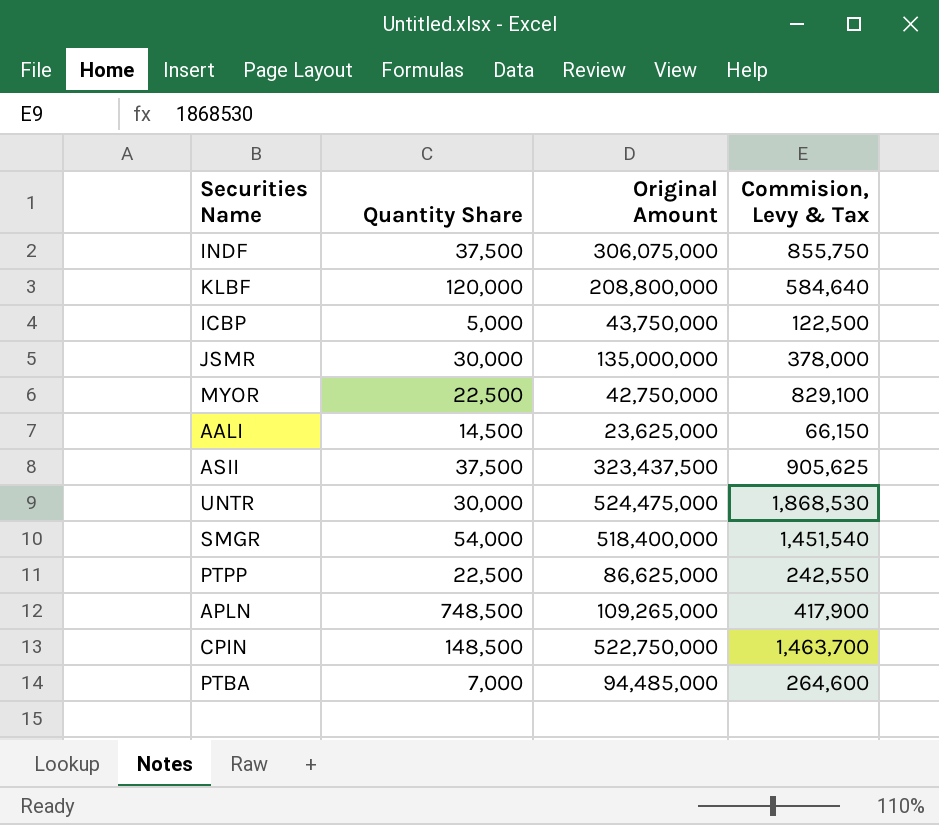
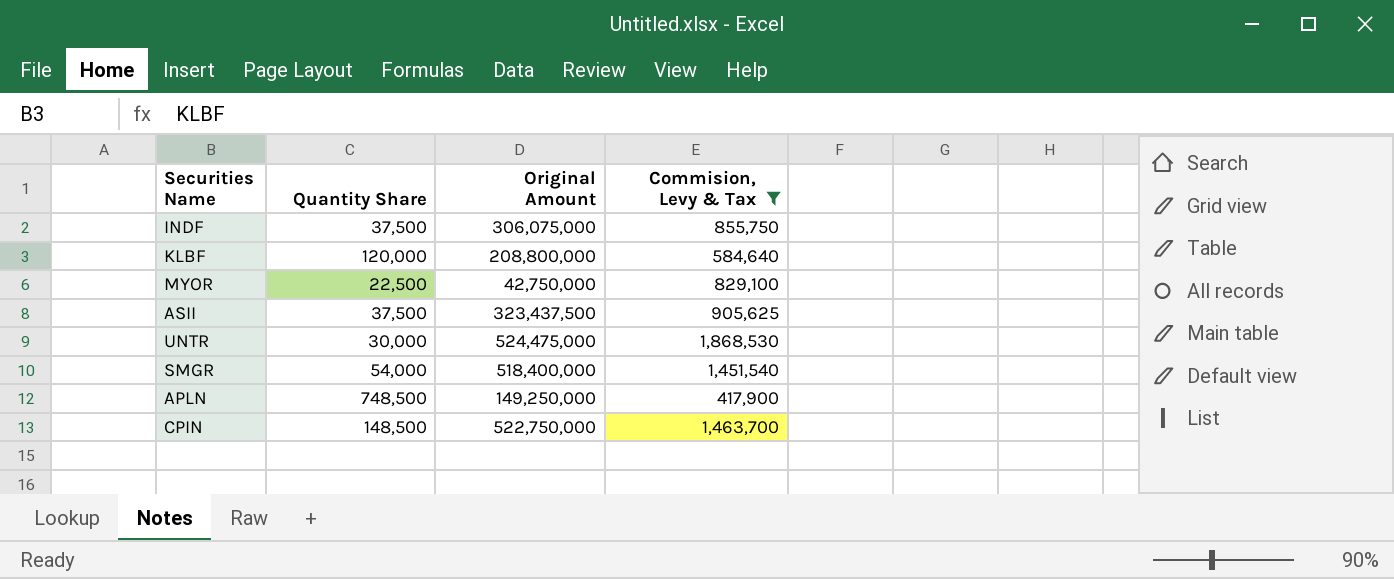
filter: none -> Commision, Levy & Tax >= 417,900
APLN | Original Amount: 109,265,000 -> 149,250,000

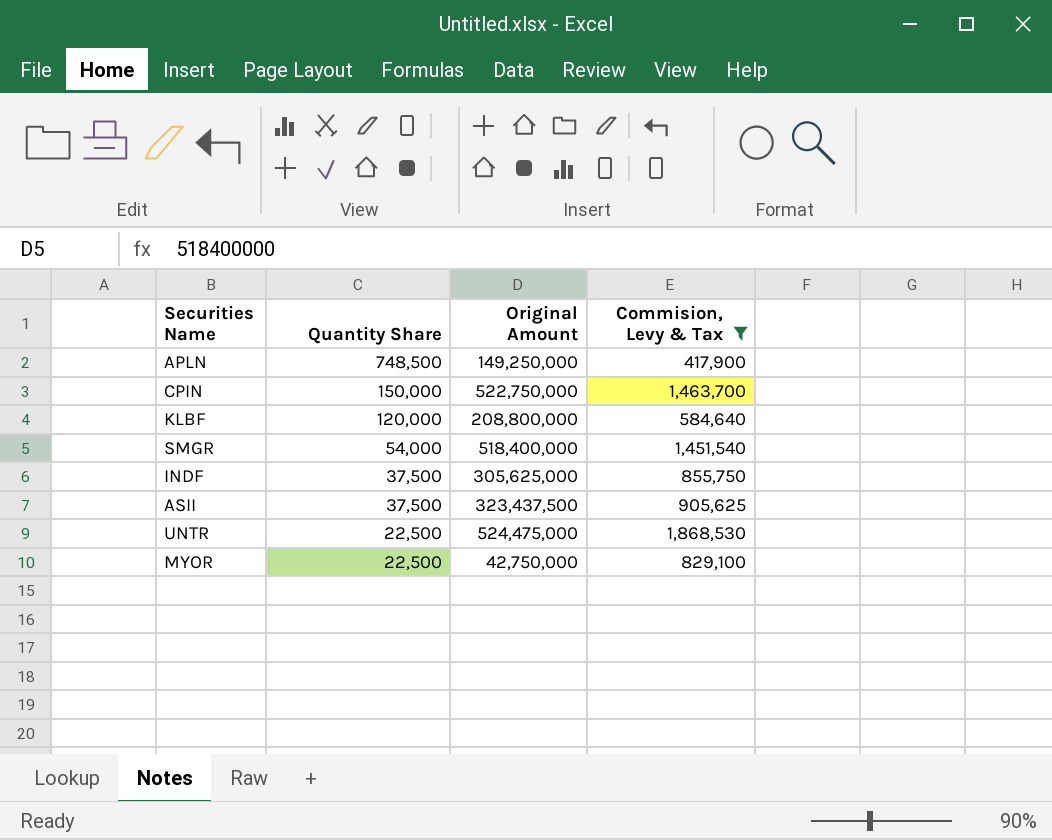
row order: none -> Quantity Share descending
CPIN | Quantity Share: 148,500 -> 150,000
INDF | Original Amount: 306,075,000 -> 305,625,000
UNTR | Quantity Share: 30,000 -> 22,500

